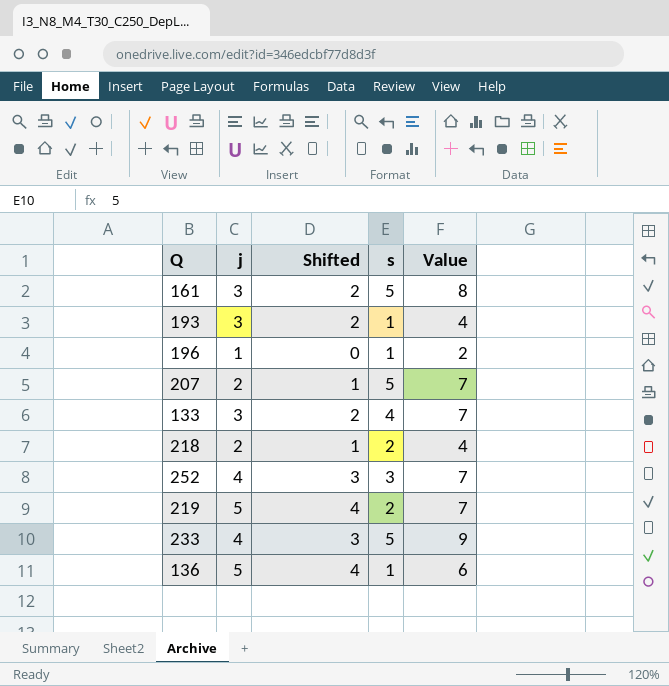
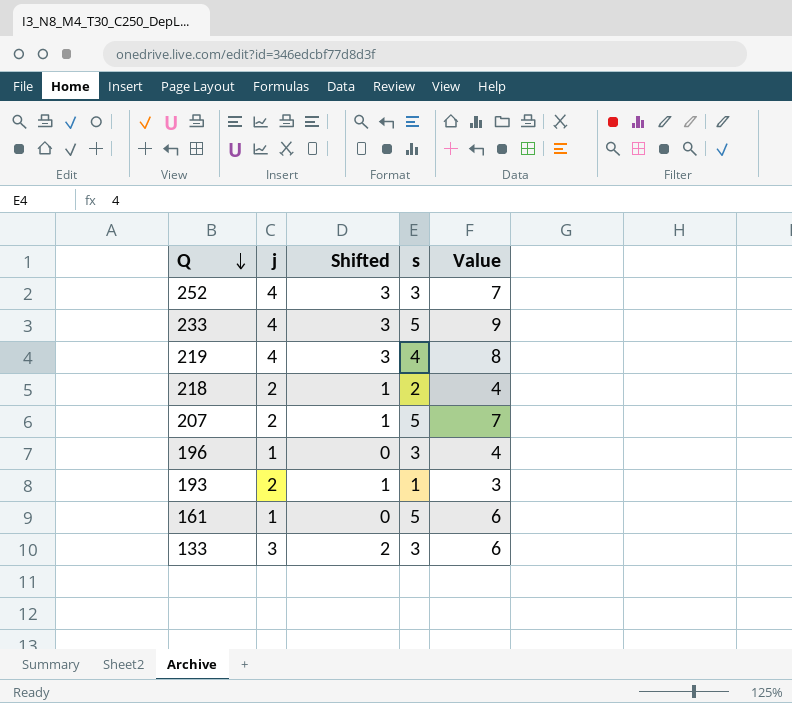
row order: none -> Q descending
row 136: 5 | 4 | 1 | 6 -> none
219 | j: 5 -> 4
219 | Shifted: 4 -> 3
219 | s: 2 -> 4
219 | Value: 7 -> 8
196 | s: 1 -> 3
196 | Value: 2 -> 4
193 | j: 3 -> 2
193 | Shifted: 2 -> 1
193 | Value: 4 -> 3
161 | j: 3 -> 1
161 | Shifted: 2 -> 0
161 | Value: 8 -> 6
133 | s: 4 -> 3
133 | Value: 7 -> 6

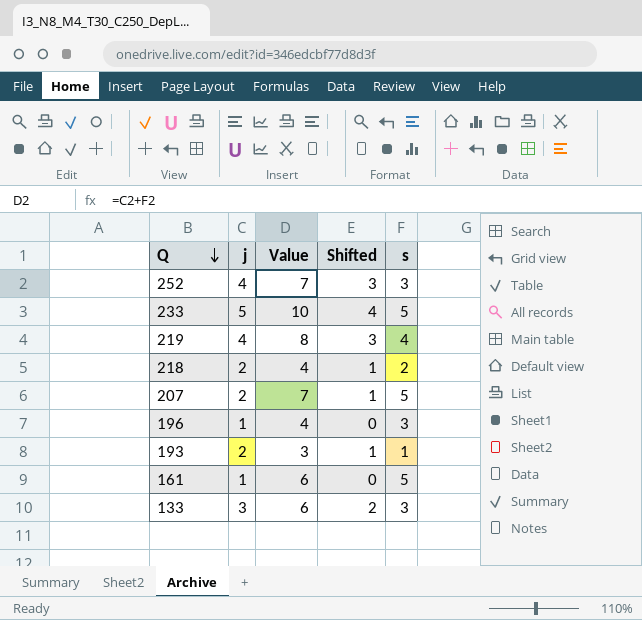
column Value | position: 5 -> 3
233 | j: 4 -> 5
233 | Value: 9 -> 10
233 | Shifted: 3 -> 4

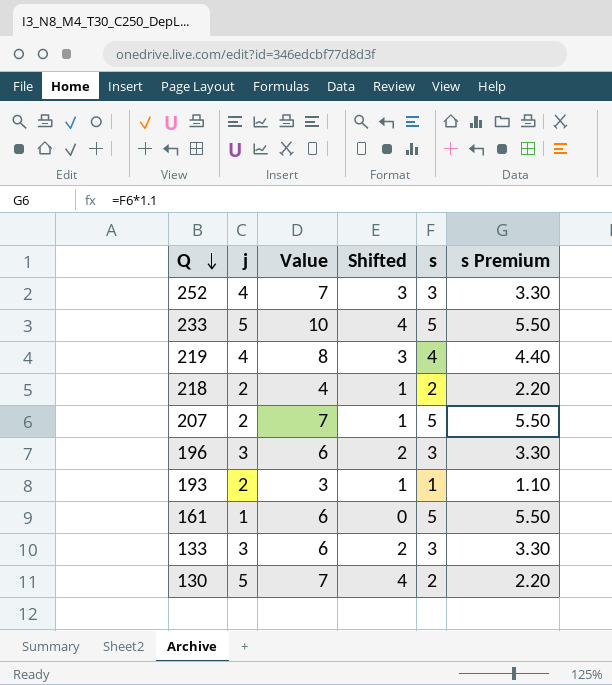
column s Premium | formula: none -> [s] * 1.1
196 | j: 1 -> 3
196 | Value: 4 -> 6
196 | Shifted: 0 -> 2
row 130: none -> 5 | 7 | 4 | 2 | 2.20

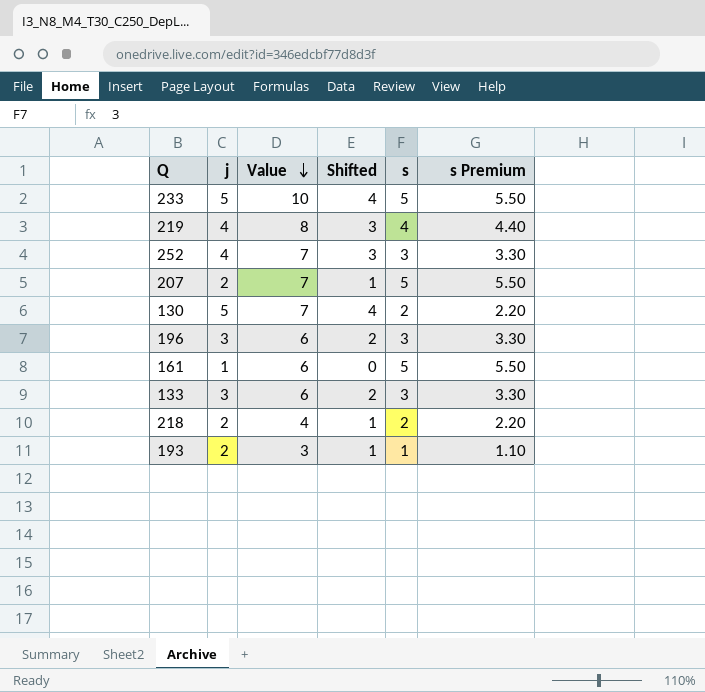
row order: Q descending -> Value descending

